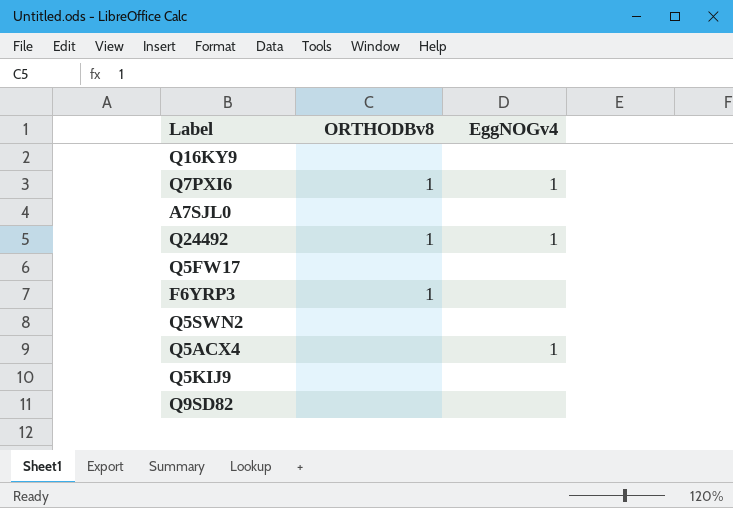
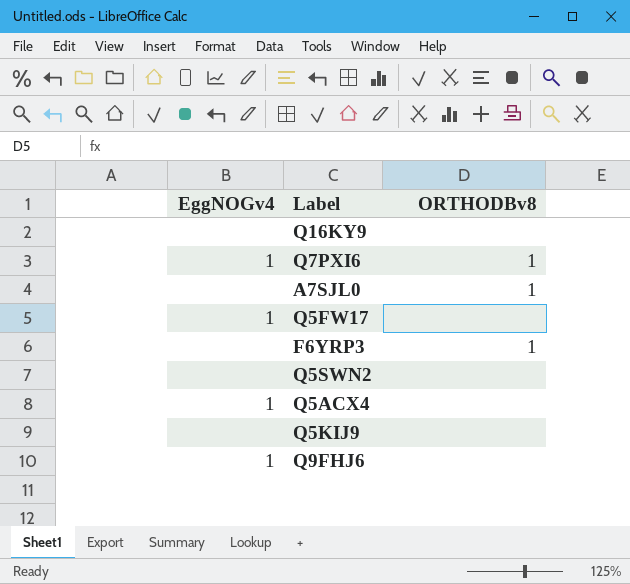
column EggNOGv4 | position: 3 -> 1
row Q24492: 1 | 1 -> none
row Q9SD82: none | none -> none
A7SJL0 | ORTHODBv8: none -> 1
Q5FW17 | EggNOGv4: none -> 1
row Q9FHJ6: none -> 1 | none

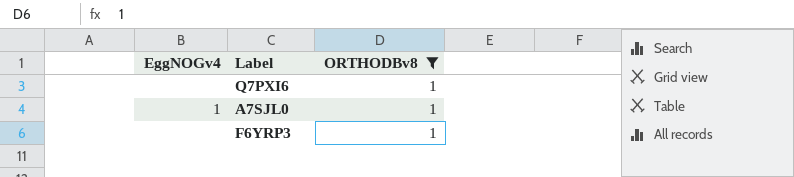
filter: none -> ORTHODBv8 = 1
Q7PXI6 | EggNOGv4: 1 -> none
A7SJL0 | EggNOGv4: none -> 1

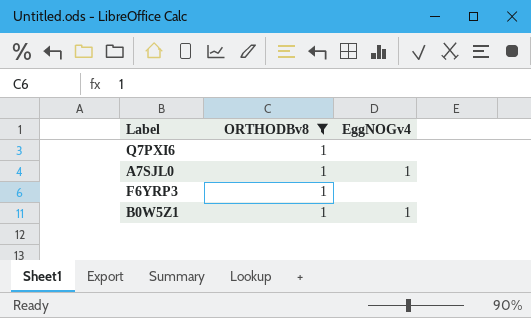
column EggNOGv4 | position: 1 -> 3
row B0W5Z1: none -> 1 | 1

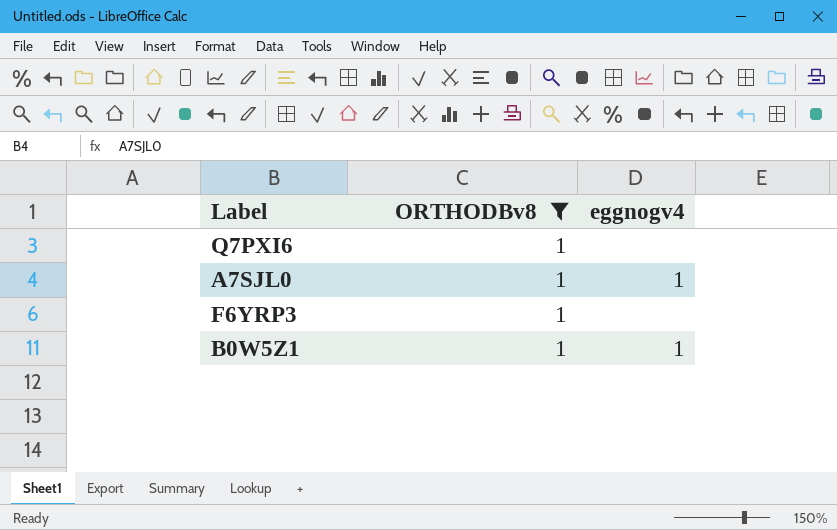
column name: EggNOGv4 -> eggnogv4

